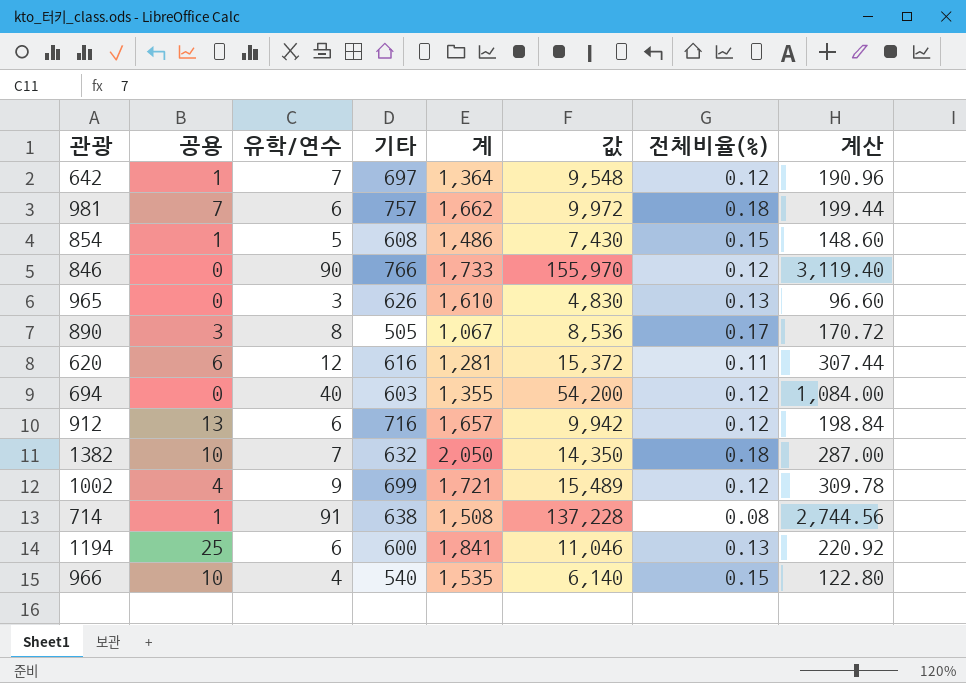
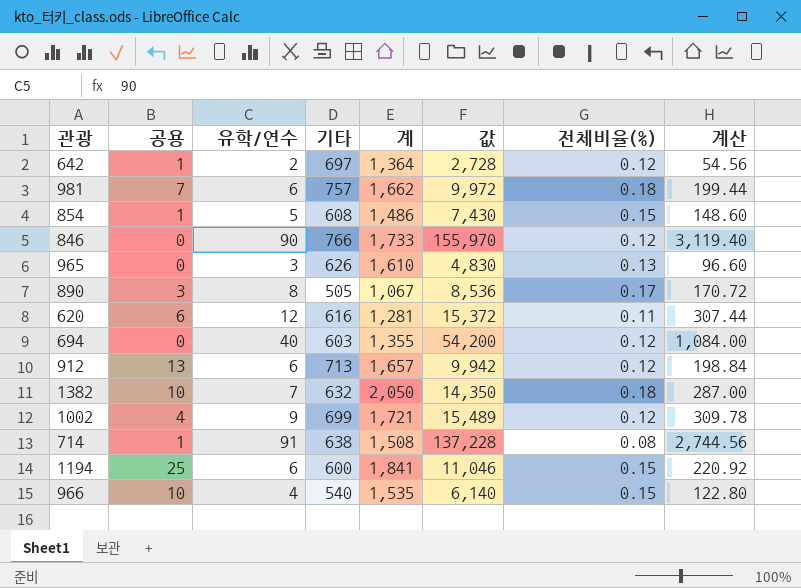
642 | 유학/연수: 7 -> 2
642 | 값: 9,548 -> 2,728
642 | 계산: 190.96 -> 54.56
912 | 기타: 716 -> 713
1194 | 전체비율(%): 0.13 -> 0.15

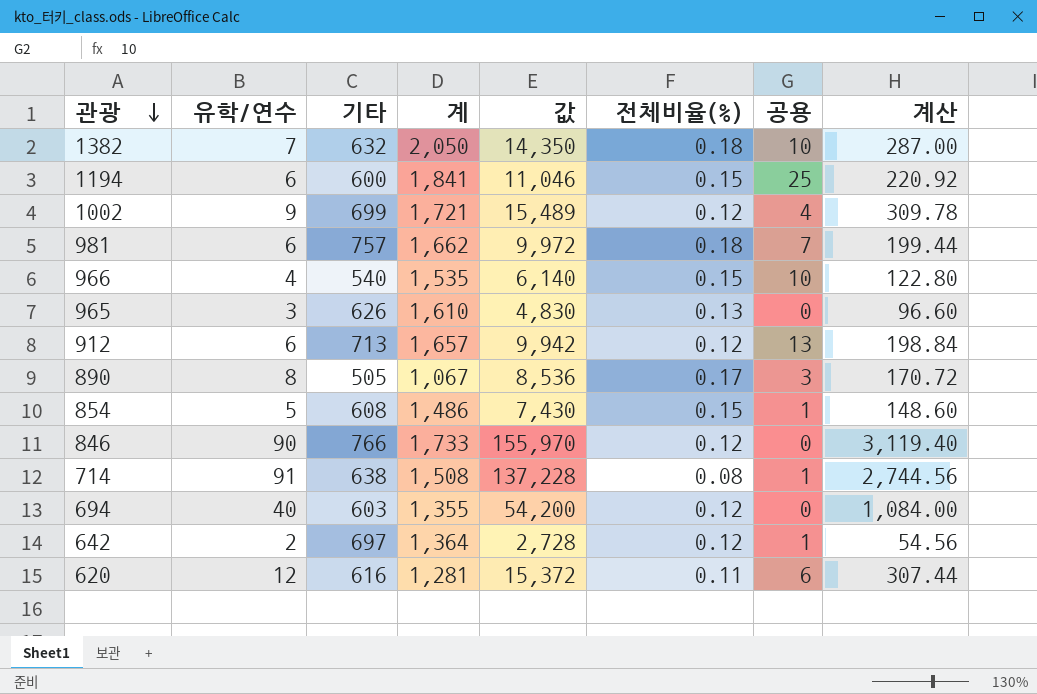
row order: none -> 관광 descending
column 공용 | position: 2 -> 7

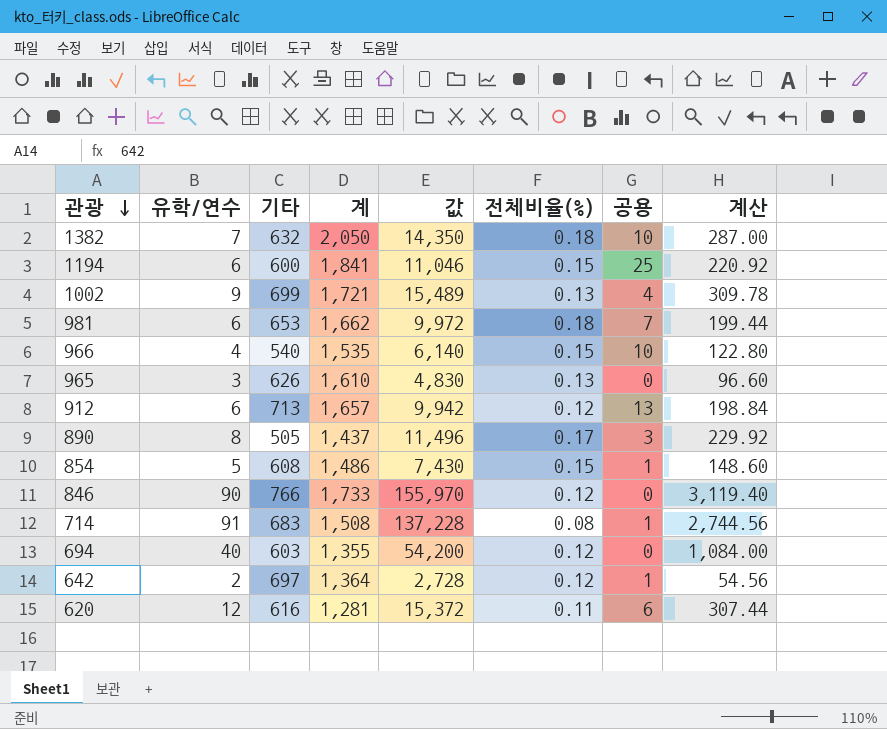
1002 | 전체비율(%): 0.12 -> 0.13
981 | 기타: 757 -> 653
890 | 계: 1,067 -> 1,437
890 | 값: 8,536 -> 11,496
890 | 계산: 170.72 -> 229.92
714 | 기타: 638 -> 683

